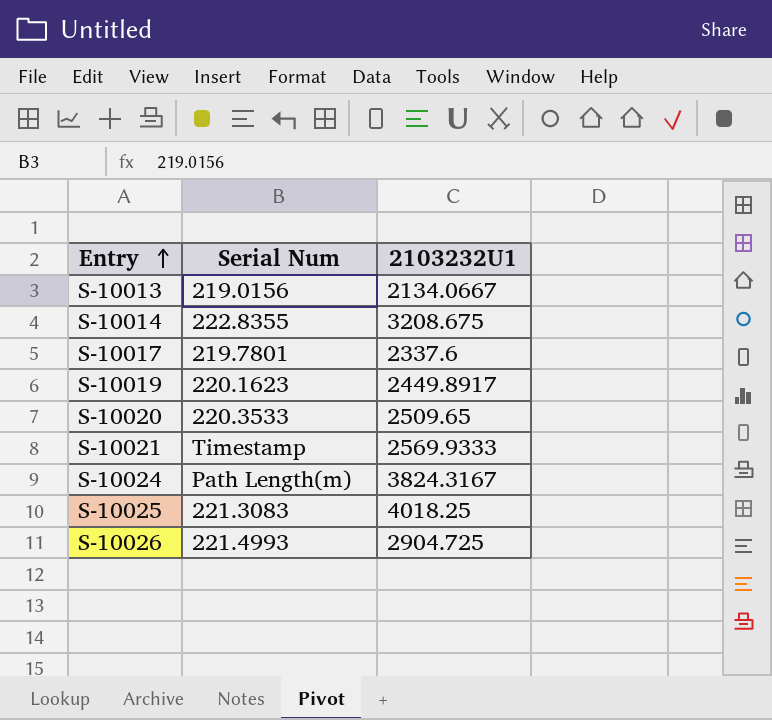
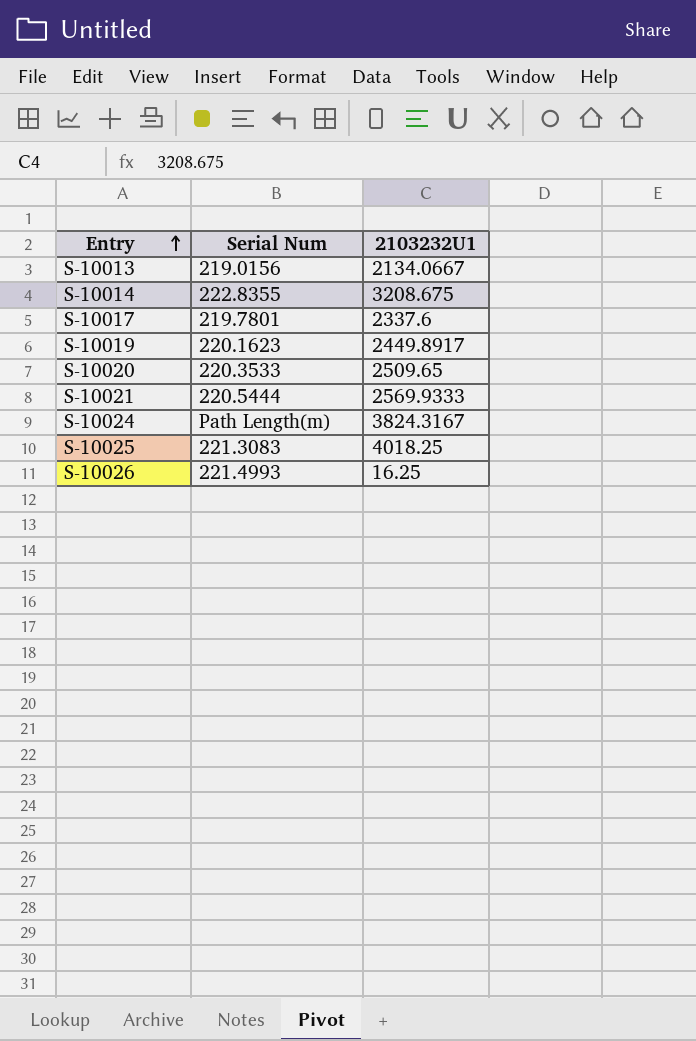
S-10021 | Serial Num: Timestamp -> 220.5444
S-10026 | 2103232U1: 2904.725 -> 16.25

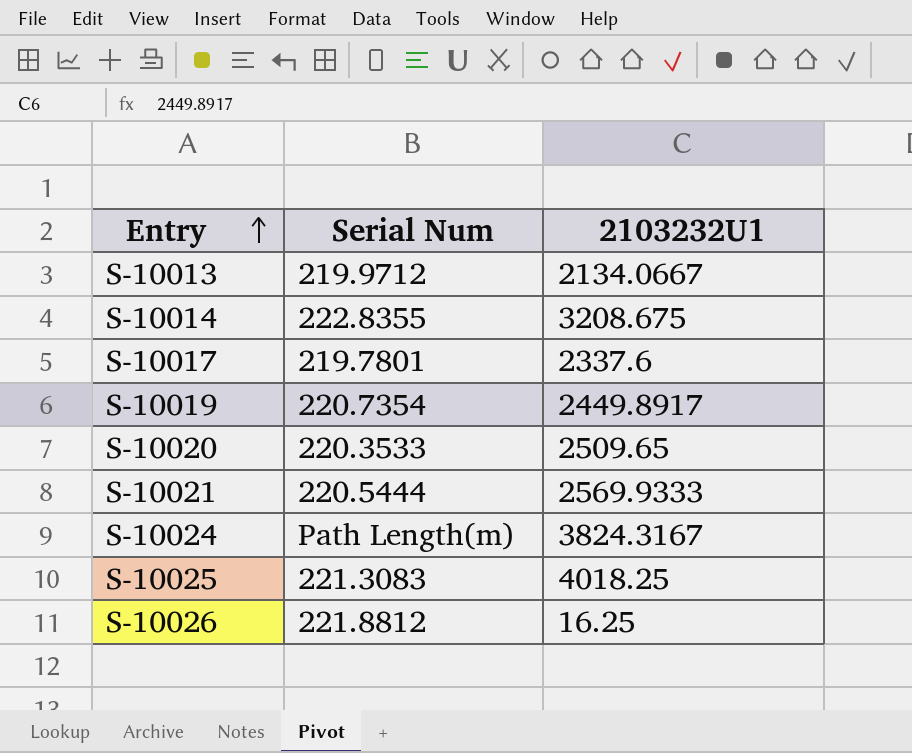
S-10013 | Serial Num: 219.0156 -> 219.9712
S-10019 | Serial Num: 220.1623 -> 220.7354
S-10026 | Serial Num: 221.4993 -> 221.8812

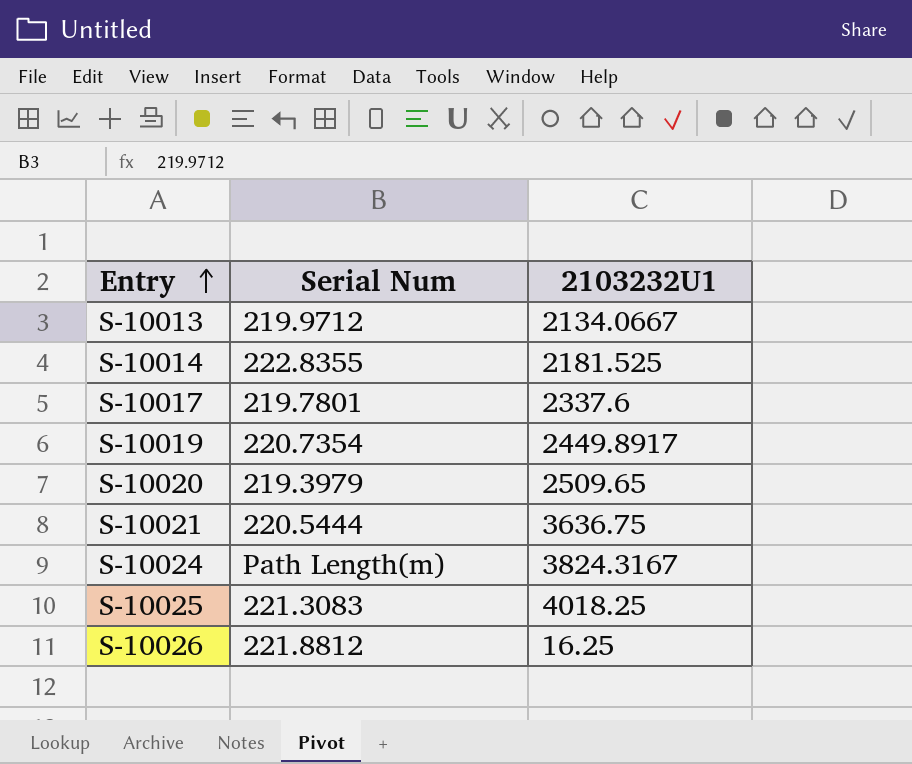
S-10014 | 2103232U1: 3208.675 -> 2181.525
S-10020 | Serial Num: 220.3533 -> 219.3979
S-10021 | 2103232U1: 2569.9333 -> 3636.75

